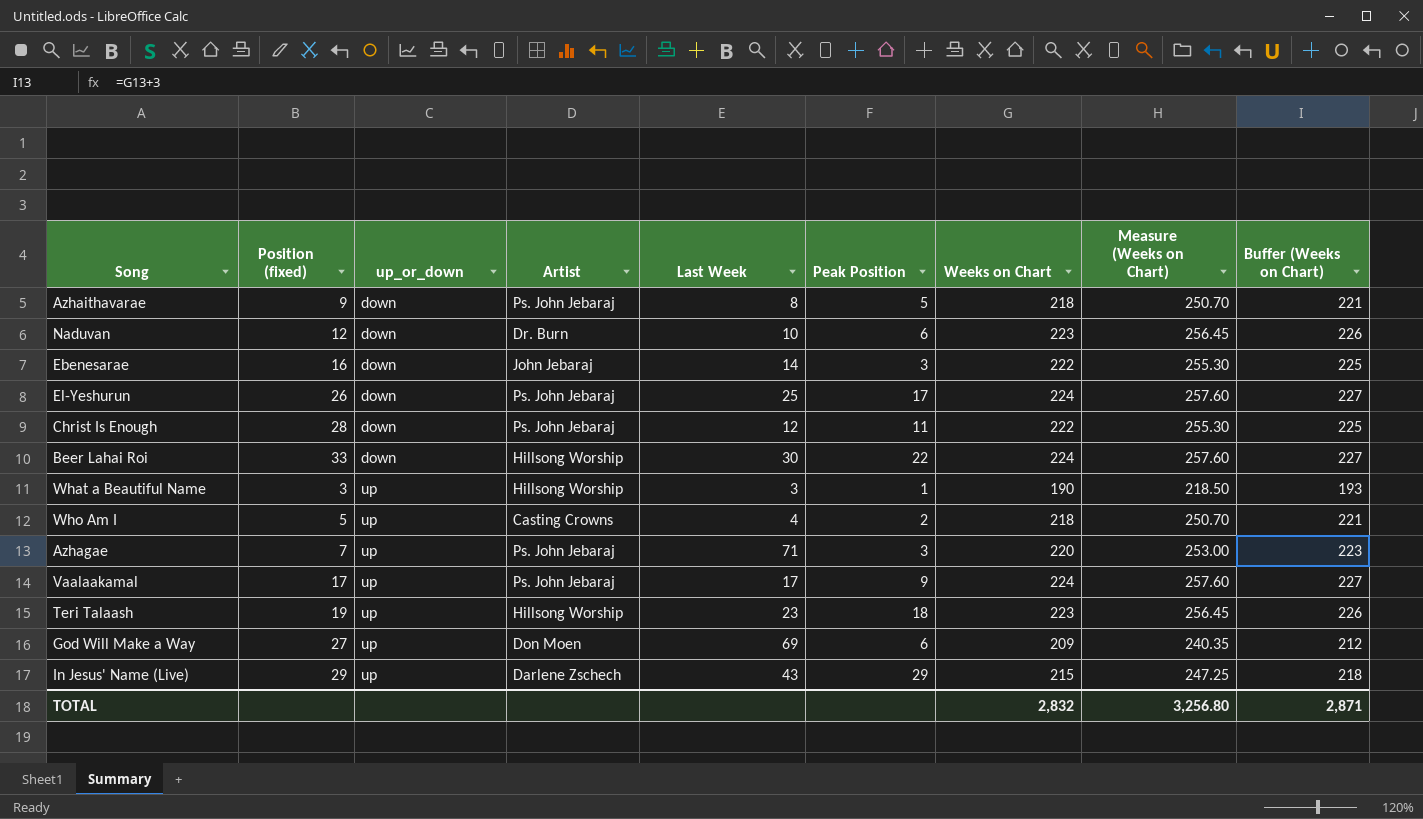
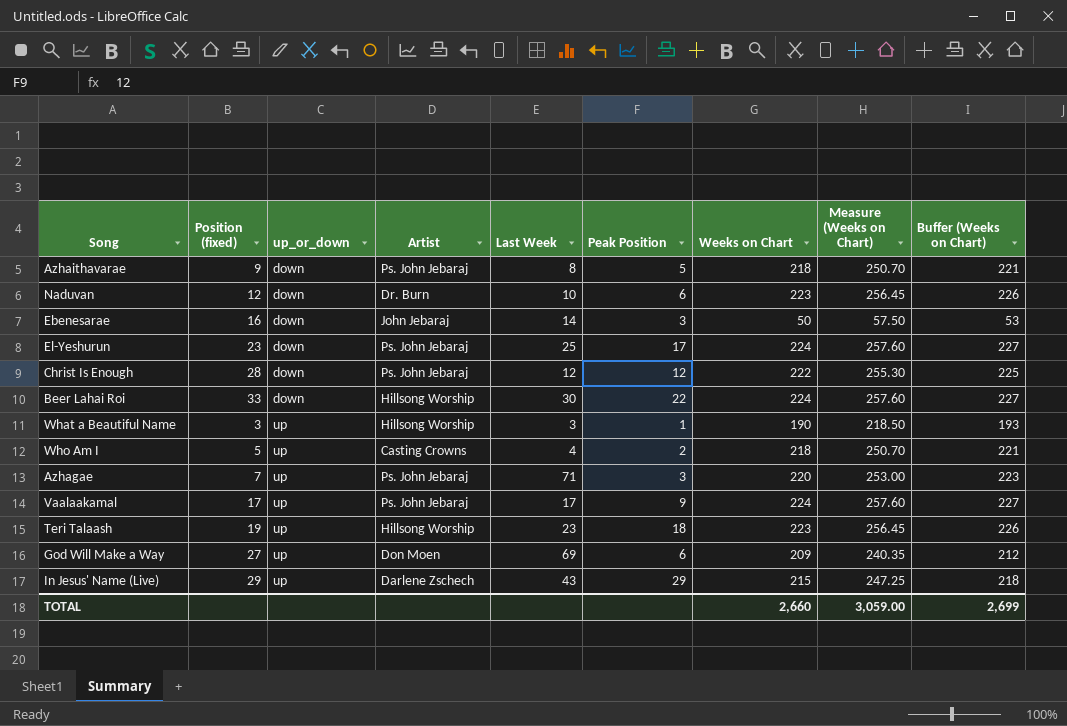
Ebenesarae | Weeks on Chart: 222 -> 50
Ebenesarae | Measure (Weeks on Chart): 255.30 -> 57.50
Ebenesarae | Buffer (Weeks on Chart): 225 -> 53
El-Yeshurun | Position (fixed): 26 -> 23
Christ Is Enough | Peak Position: 11 -> 12
TOTAL | Weeks on Chart: 2,832 -> 2,660
TOTAL | Measure (Weeks on Chart): 3,256.80 -> 3,059.00
TOTAL | Buffer (Weeks on Chart): 2,871 -> 2,699

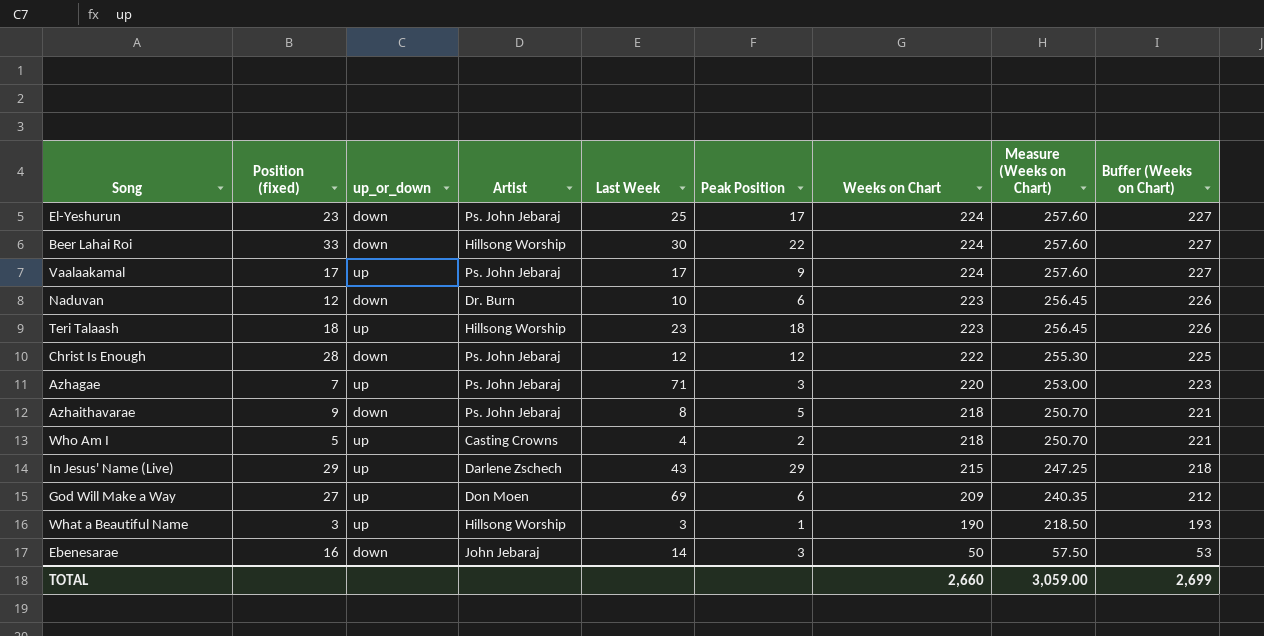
row order: up_or_down ascending -> Weeks on Chart descending
Teri Talaash | Position (fixed): 19 -> 18

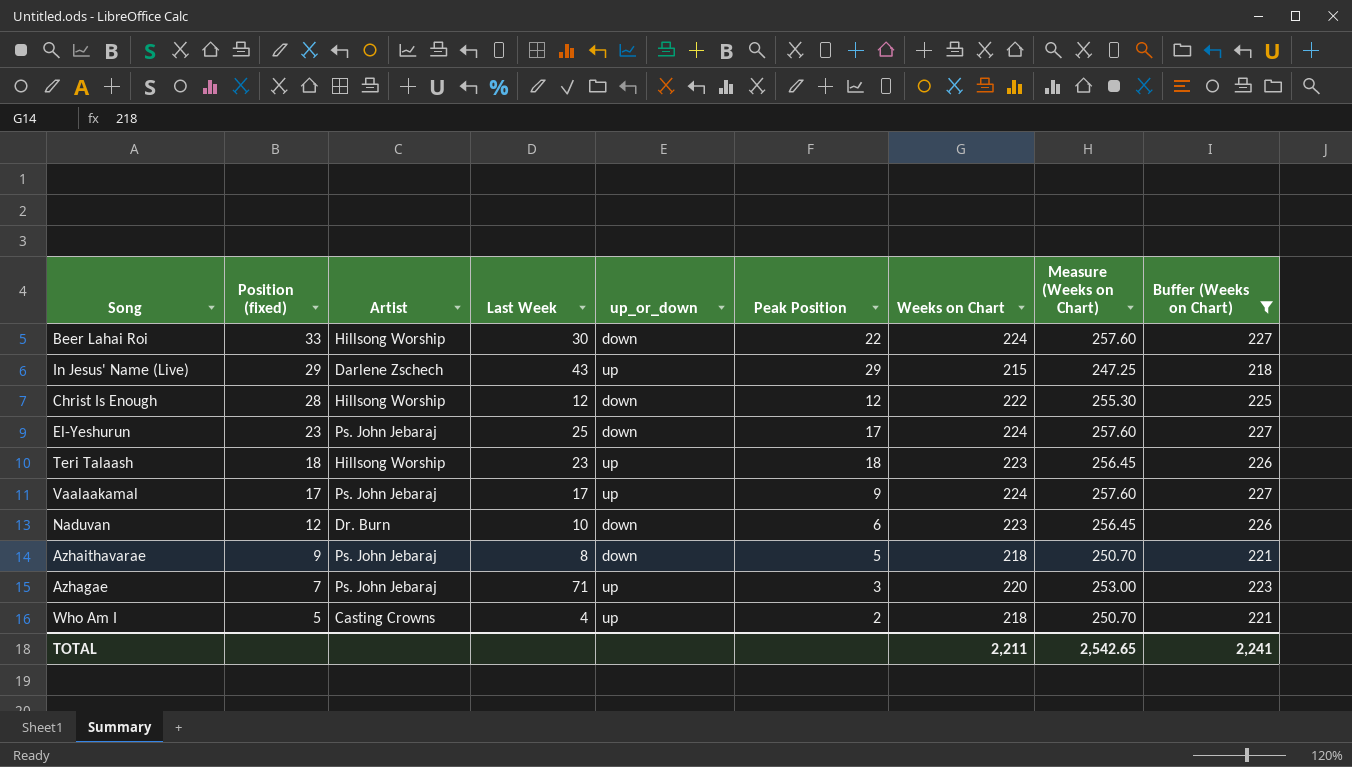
filter: none -> Buffer (Weeks on Chart) >= 218
row order: Weeks on Chart descending -> Position (fixed) descending
column up_or_down | position: 3 -> 5
Christ Is Enough | Artist: Ps. John Jebaraj -> Hillsong Worship
TOTAL | Weeks on Chart: 2,660 -> 2,211
TOTAL | Measure (Weeks on Chart): 3,059.00 -> 2,542.65
TOTAL | Buffer (Weeks on Chart): 2,699 -> 2,241

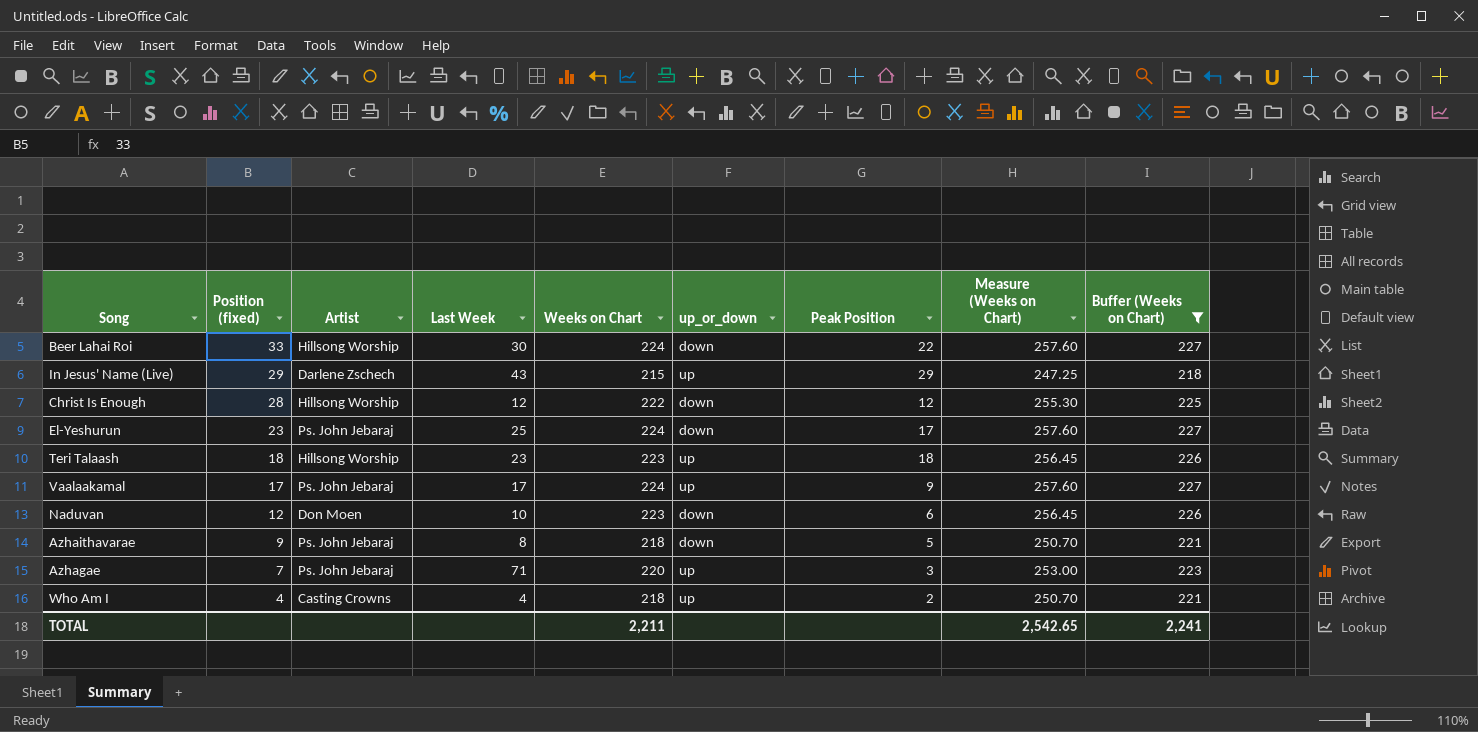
column Weeks on Chart | position: 7 -> 5
Naduvan | Artist: Dr. Burn -> Don Moen
Who Am I | Position (fixed): 5 -> 4

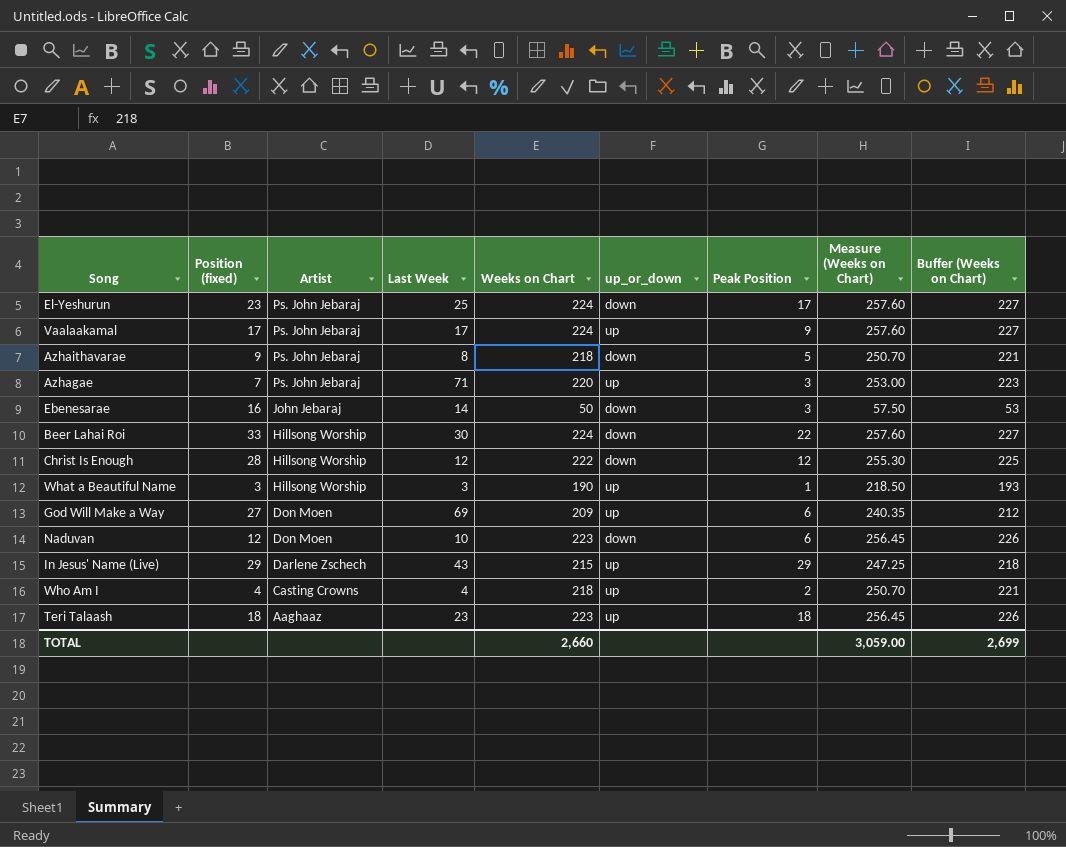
filter: Buffer (Weeks on Chart) >= 218 -> none
row order: Position (fixed) descending -> Artist descending
Teri Talaash | Artist: Hillsong Worship -> Aaghaaz
TOTAL | Weeks on Chart: 2,211 -> 2,660
TOTAL | Measure (Weeks on Chart): 2,542.65 -> 3,059.00
TOTAL | Buffer (Weeks on Chart): 2,241 -> 2,699

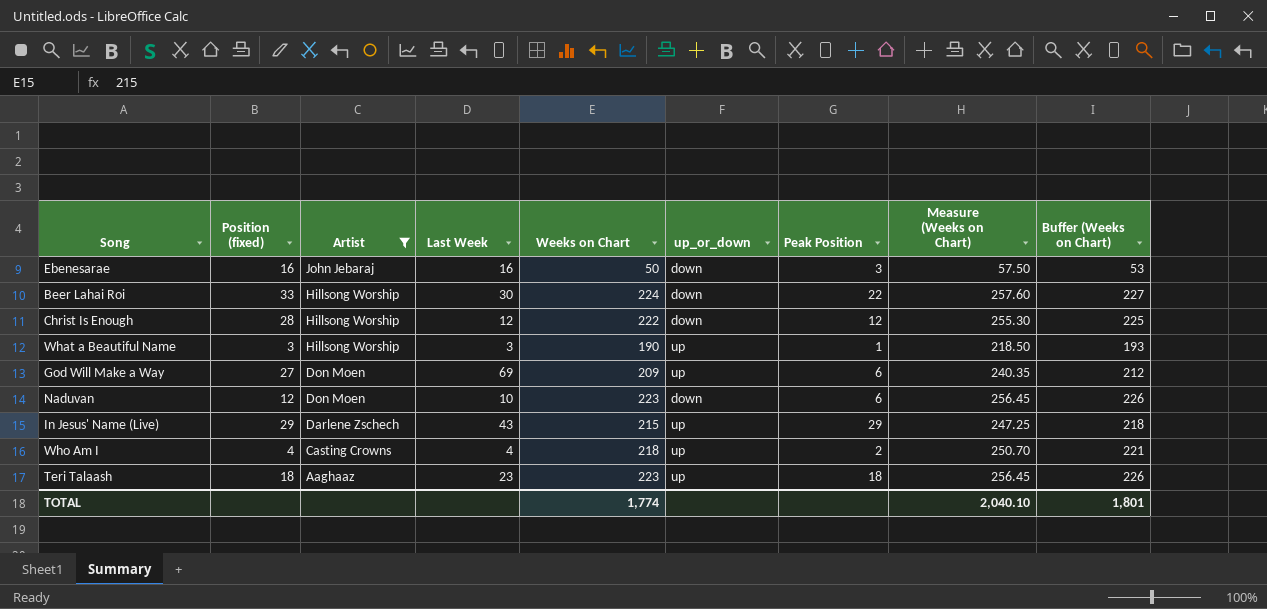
filter: none -> Artist != Ps. John Jebaraj
Ebenesarae | Last Week: 14 -> 16
TOTAL | Weeks on Chart: 2,660 -> 1,774
TOTAL | Measure (Weeks on Chart): 3,059.00 -> 2,040.10
TOTAL | Buffer (Weeks on Chart): 2,699 -> 1,801

